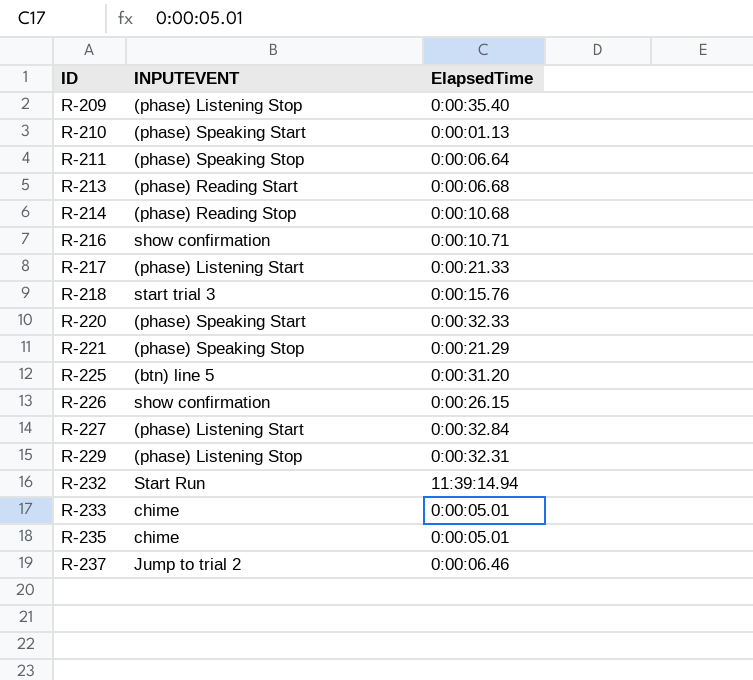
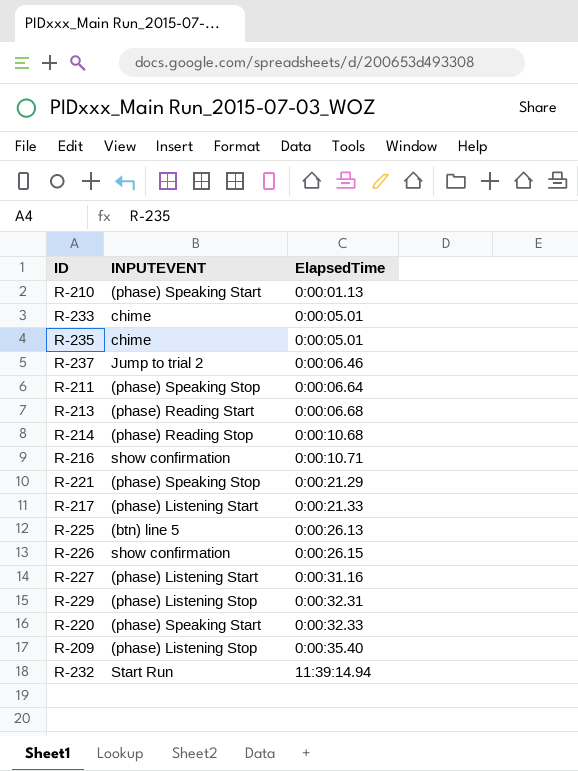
row order: ID ascending -> ElapsedTime ascending
row R-218: start trial 3 | 0:00:15.76 -> none
R-225 | ElapsedTime: 0:00:31.20 -> 0:00:26.13
R-227 | ElapsedTime: 0:00:32.84 -> 0:00:31.16

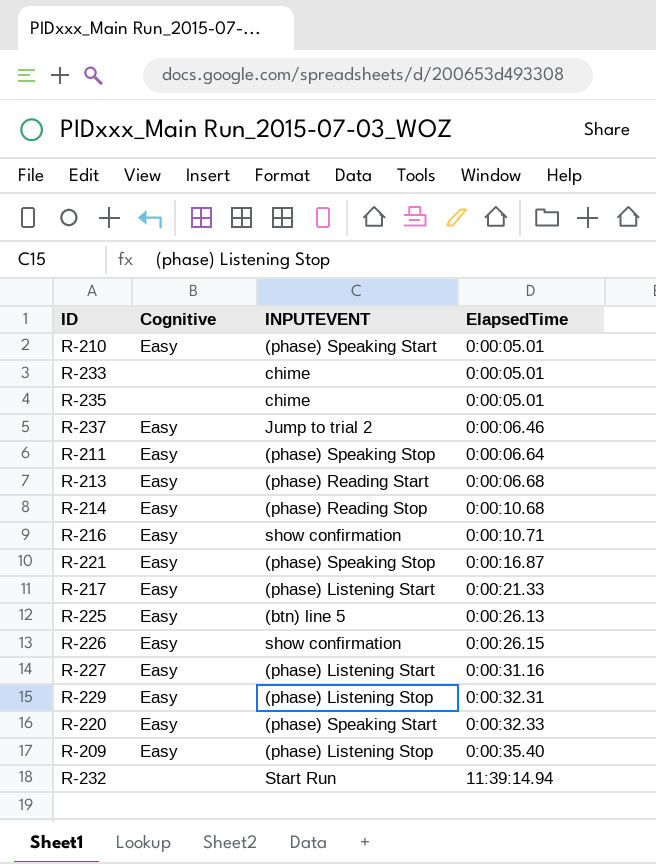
column Cognitive | position: none -> 2
R-210 | ElapsedTime: 0:00:01.13 -> 0:00:05.01
R-221 | ElapsedTime: 0:00:21.29 -> 0:00:16.87

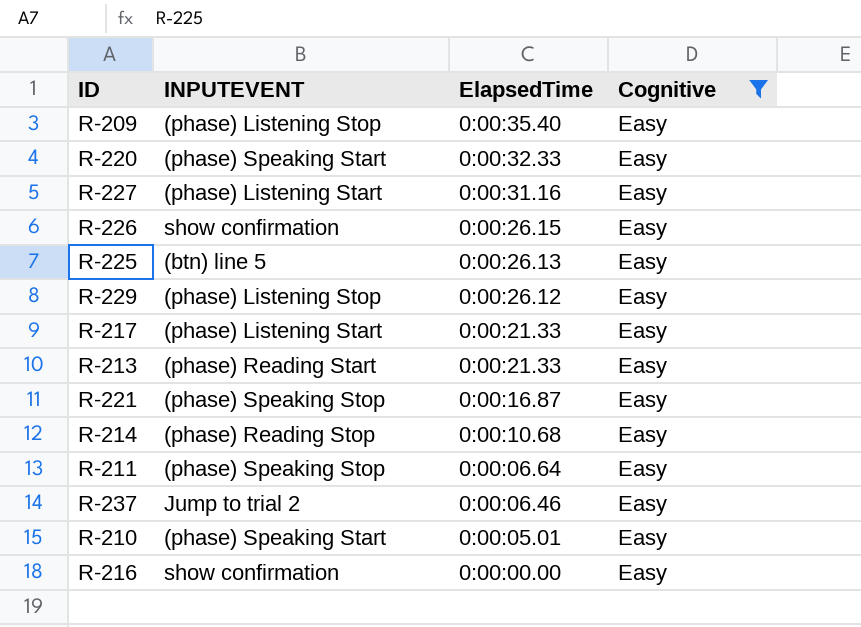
filter: none -> Cognitive = Easy
row order: ElapsedTime ascending -> ElapsedTime descending
column Cognitive | position: 2 -> 4
R-229 | ElapsedTime: 0:00:32.31 -> 0:00:26.12
R-213 | ElapsedTime: 0:00:06.68 -> 0:00:21.33
R-216 | ElapsedTime: 0:00:10.71 -> 0:00:00.00

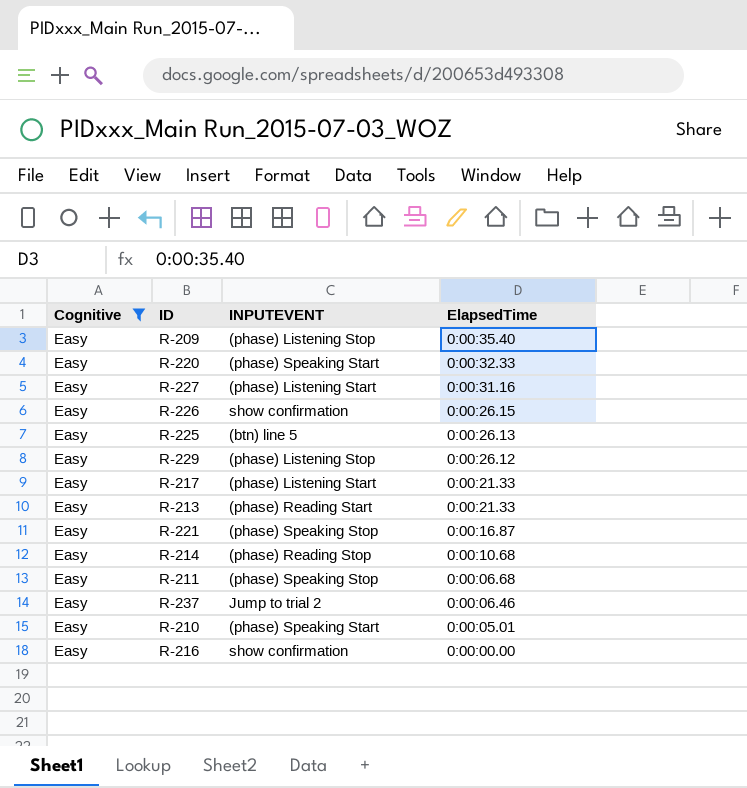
column Cognitive | position: 4 -> 1
R-211 | ElapsedTime: 0:00:06.64 -> 0:00:06.68

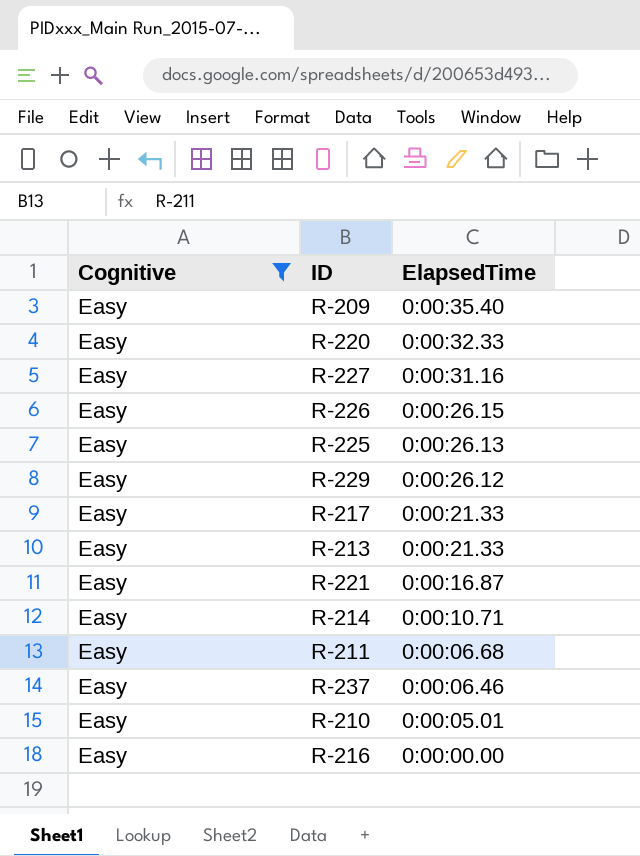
column INPUTEVENT | position: 3 -> none
R-214 | ElapsedTime: 0:00:10.68 -> 0:00:10.71

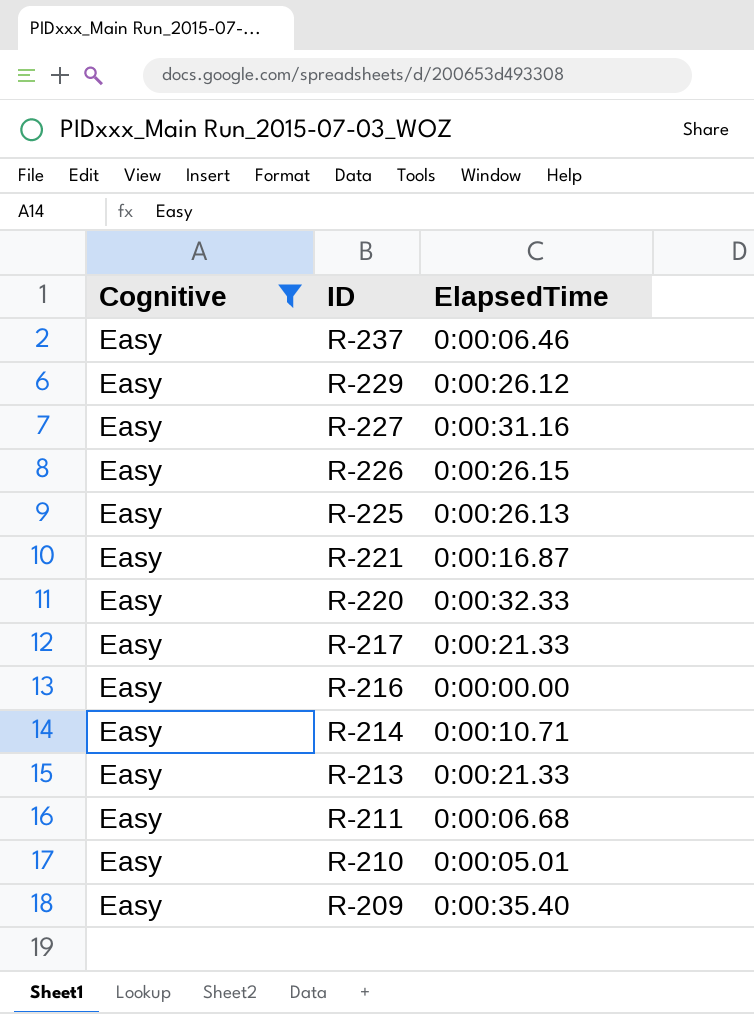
row order: ElapsedTime descending -> ID descending

